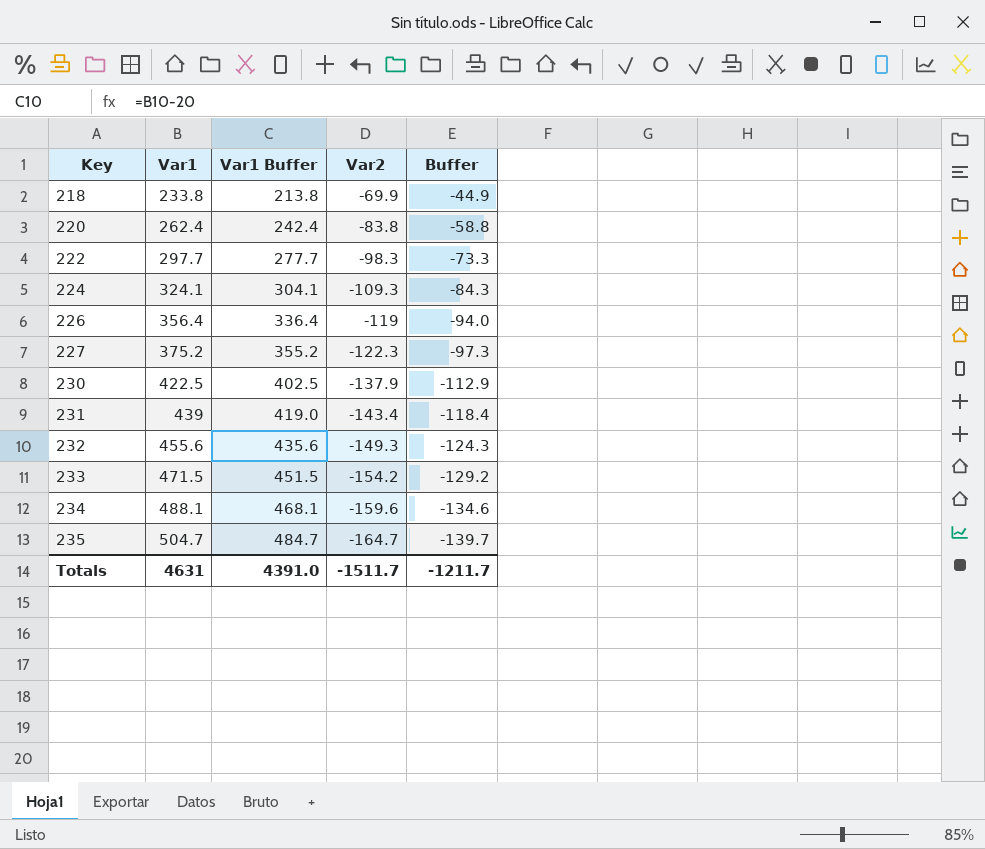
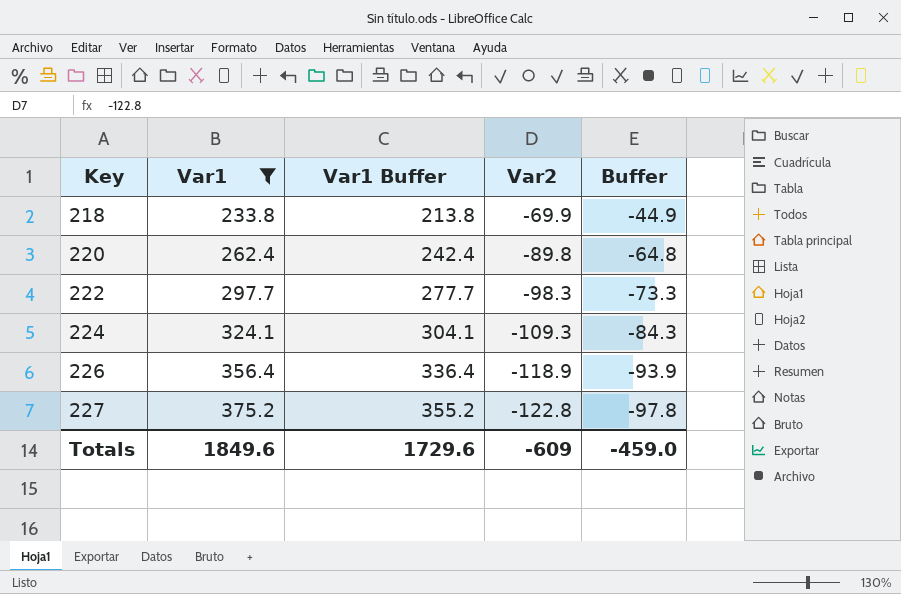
filter: none -> Var1 <= 375.2
220 | Var2: -83.8 -> -89.8
220 | Buffer: -58.8 -> -64.8
226 | Var2: -119 -> -118.9
226 | Buffer: -94.0 -> -93.9
227 | Var2: -122.3 -> -122.8
227 | Buffer: -97.3 -> -97.8
Totals | Var1: 4631 -> 1849.6
Totals | Var1 Buffer: 4391.0 -> 1729.6
Totals | Var2: -1511.7 -> -609
Totals | Buffer: -1211.7 -> -459.0

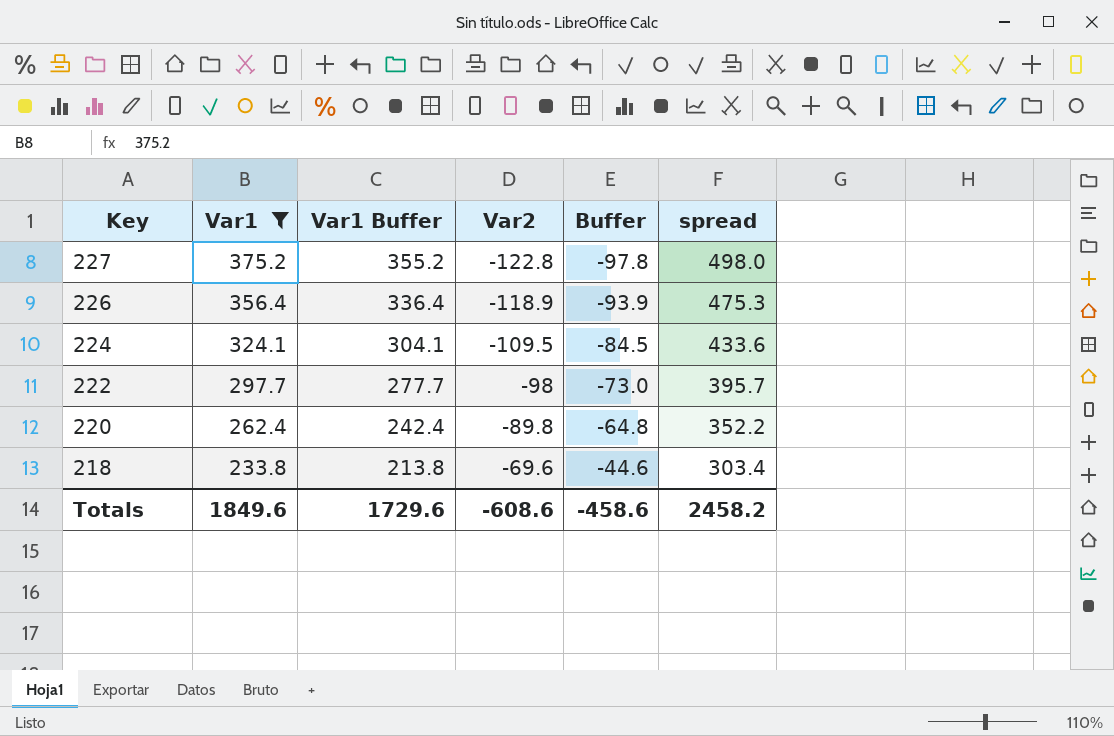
row order: Key ascending -> Key descending
column spread | formula: none -> [Var1] - [Var2]
224 | Var2: -109.3 -> -109.5
224 | Buffer: -84.3 -> -84.5
222 | Var2: -98.3 -> -98
222 | Buffer: -73.3 -> -73.0
218 | Var2: -69.9 -> -69.6
218 | Buffer: -44.9 -> -44.6
Totals | Var2: -609 -> -608.6
Totals | Buffer: -459.0 -> -458.6

